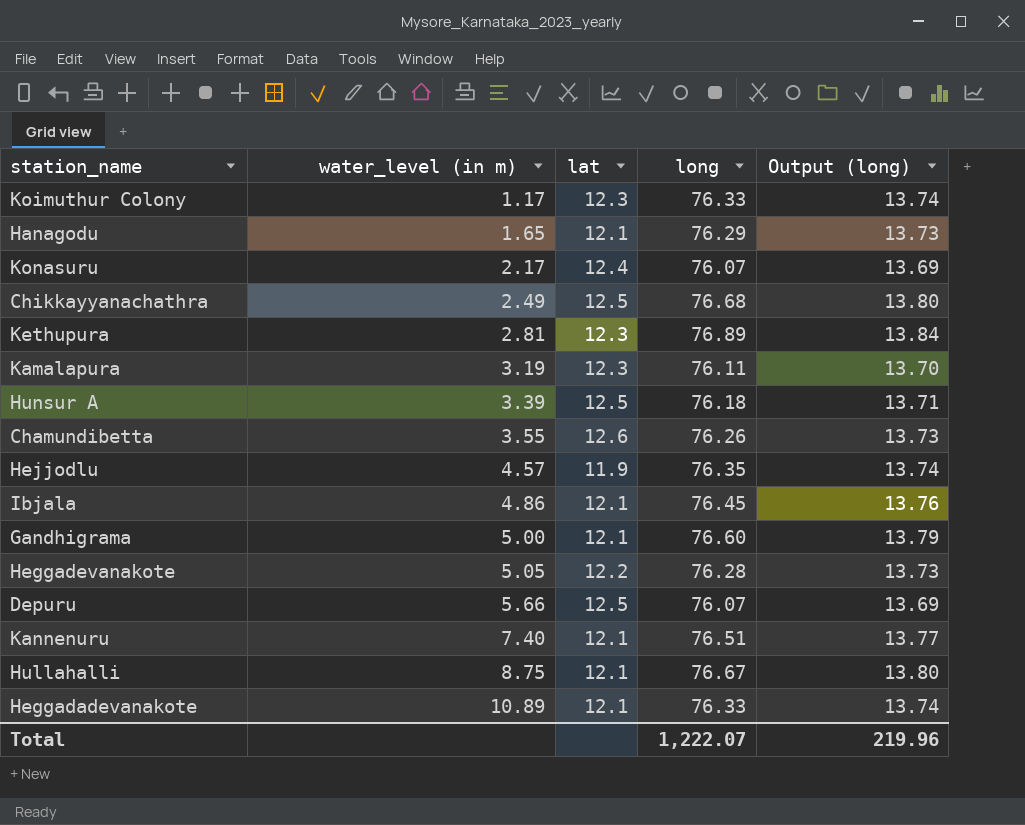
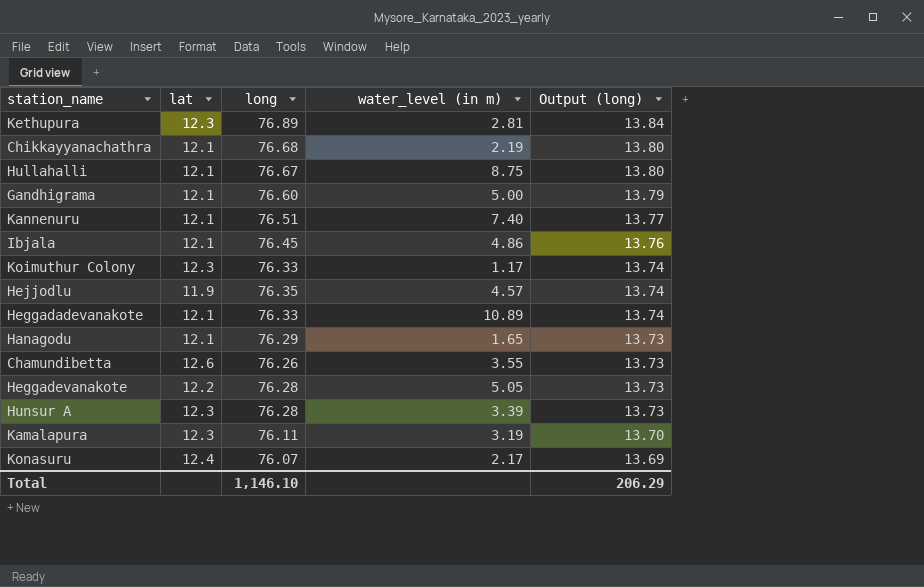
row order: water_level (in m) ascending -> Output (long) descending
column water_level (in m) | position: 2 -> 4
row Depuru: 5.66 | 12.5 | 76.07 | 13.69 -> none
Chikkayyanachathra | lat: 12.5 -> 12.1
Chikkayyanachathra | water_level (in m): 2.49 -> 2.19
Hunsur A | lat: 12.5 -> 12.3
Hunsur A | long: 76.18 -> 76.28
Hunsur A | Output (long): 13.71 -> 13.73
Total | long: 1,222.07 -> 1,146.10
Total | Output (long): 219.96 -> 206.29

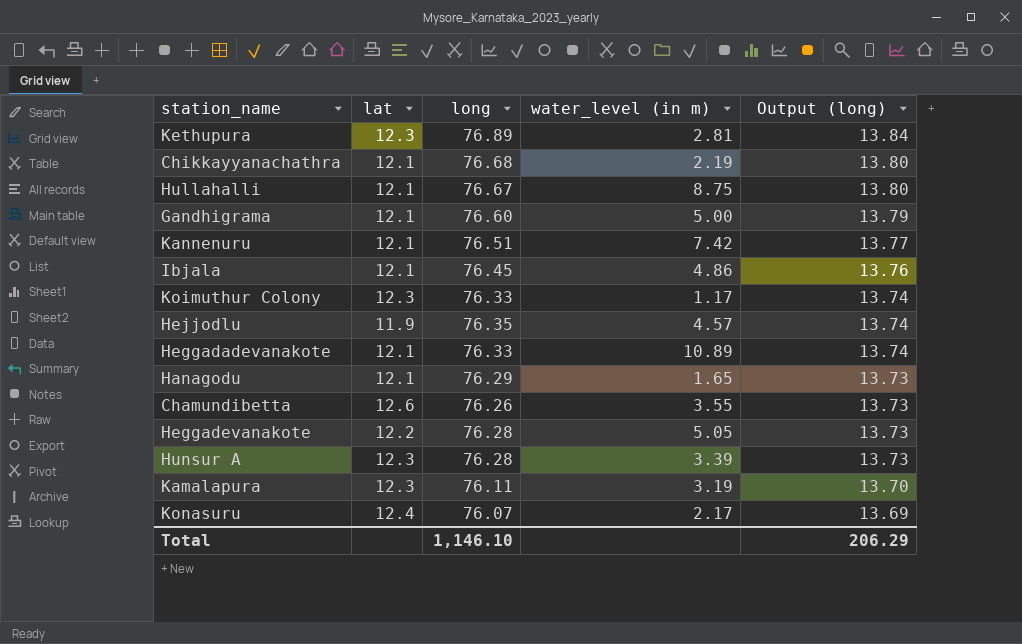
Kannenuru | water_level (in m): 7.40 -> 7.42

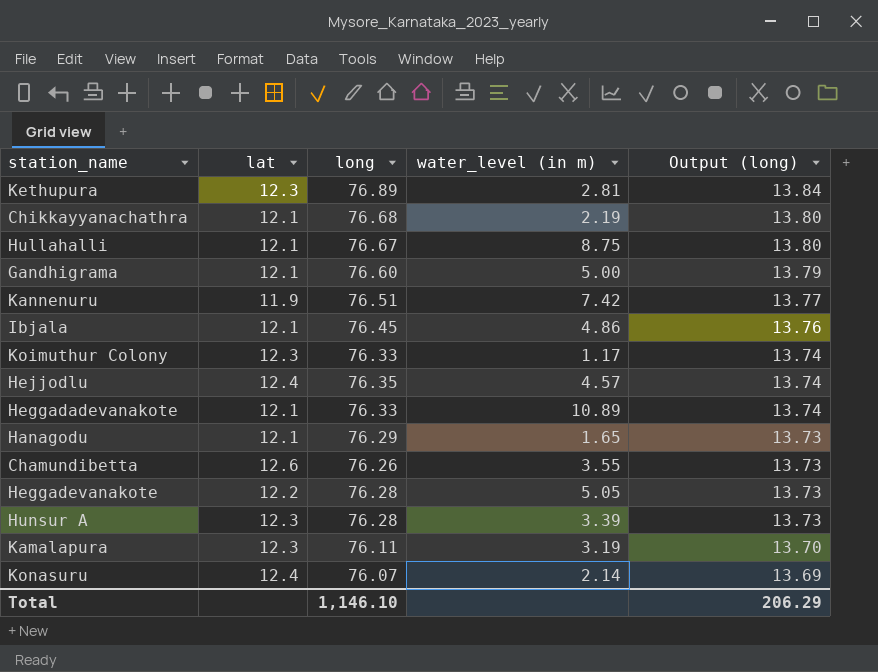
Kannenuru | lat: 12.1 -> 11.9
Hejjodlu | lat: 11.9 -> 12.4
Konasuru | water_level (in m): 2.17 -> 2.14

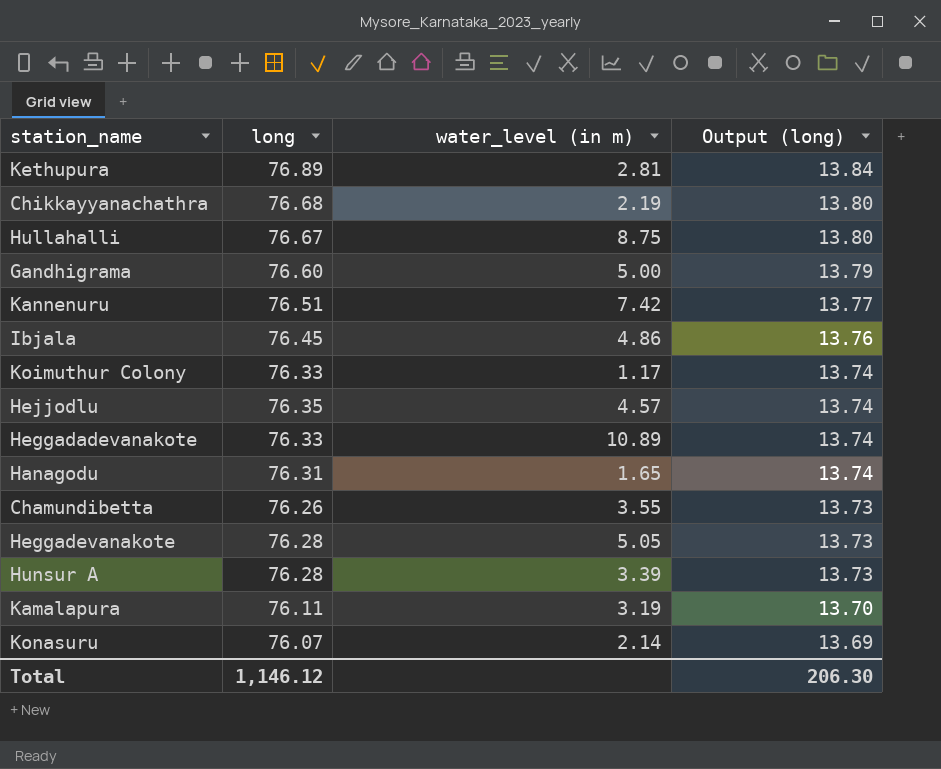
column lat | position: 2 -> none
Hanagodu | long: 76.29 -> 76.31
Hanagodu | Output (long): 13.73 -> 13.74
Total | long: 1,146.10 -> 1,146.12
Total | Output (long): 206.29 -> 206.30

